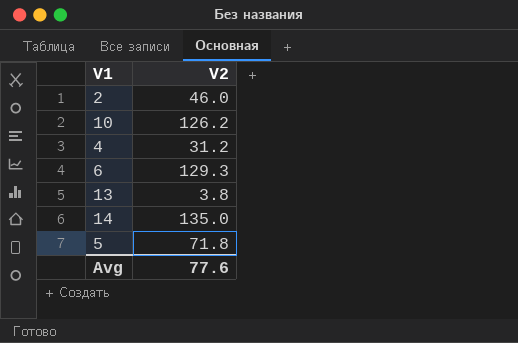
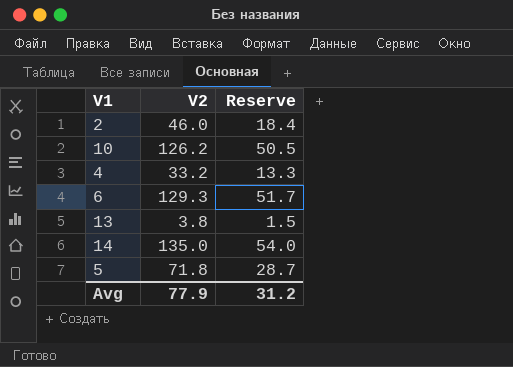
column Reserve | formula: none -> [V2] * 0.4
4 | V2: 31.2 -> 33.2
Avg | V2: 77.6 -> 77.9

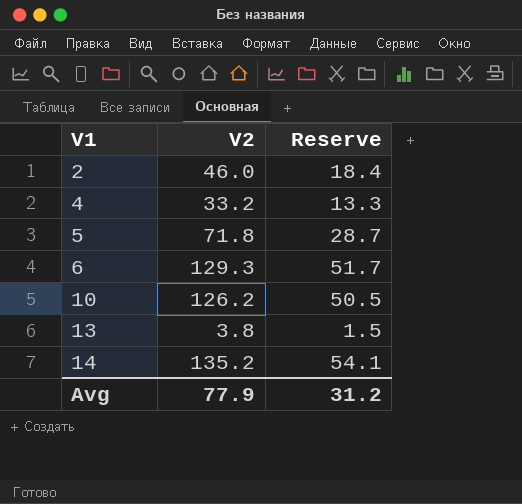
row order: none -> V1 ascending
14 | V2: 135.0 -> 135.2
14 | Reserve: 54.0 -> 54.1

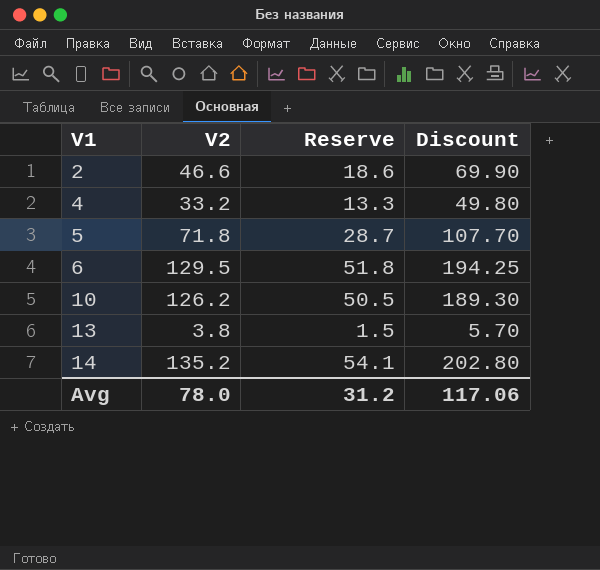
column Discount | formula: none -> [V2] * 1.5
2 | V2: 46.0 -> 46.6
2 | Reserve: 18.4 -> 18.6
6 | V2: 129.3 -> 129.5
6 | Reserve: 51.7 -> 51.8
Avg | V2: 77.9 -> 78.0

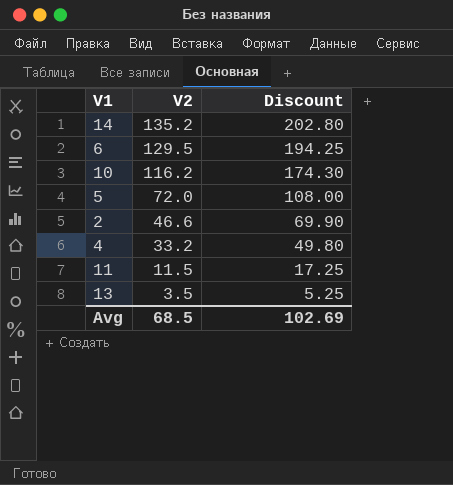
row order: V1 ascending -> V2 descending
column Reserve | formula: [V2] * 0.4 -> none
10 | V2: 126.2 -> 116.2
10 | Discount: 189.30 -> 174.30
5 | V2: 71.8 -> 72.0
5 | Discount: 107.70 -> 108.00
row 11: none -> 11.5 | 17.25
13 | V2: 3.8 -> 3.5
13 | Discount: 5.70 -> 5.25
Avg | V2: 78.0 -> 68.5
Avg | Discount: 117.06 -> 102.69

